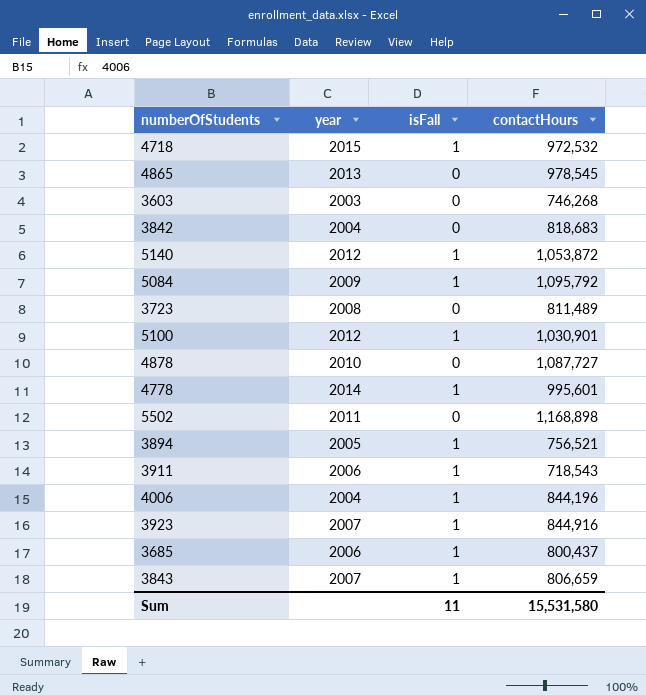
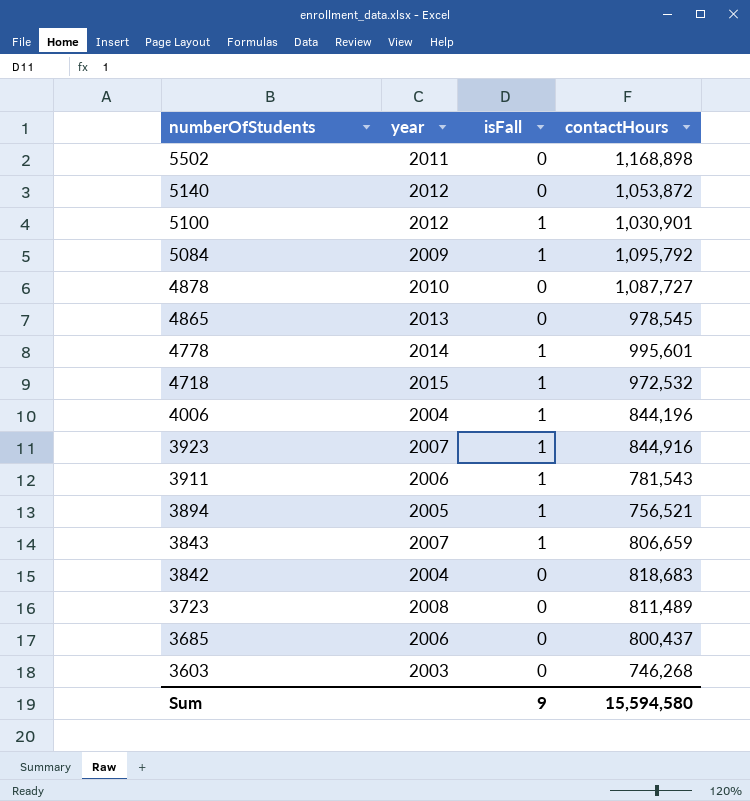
row order: none -> numberOfStudents descending
5140 | isFall: 1 -> 0
3911 | contactHours: 718,543 -> 781,543
3685 | isFall: 1 -> 0
Sum | isFall: 11 -> 9
Sum | contactHours: 15,531,580 -> 15,594,580

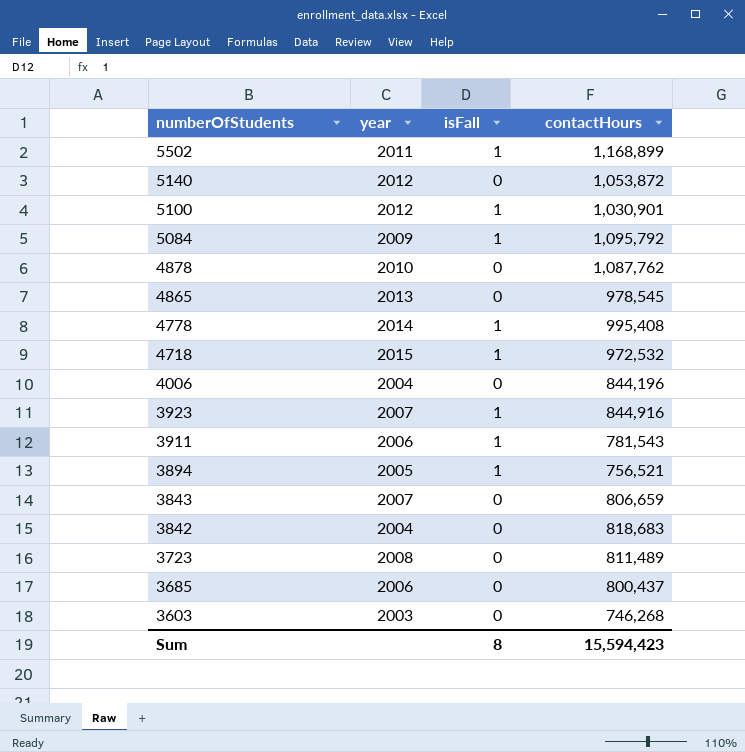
5502 | isFall: 0 -> 1
5502 | contactHours: 1,168,898 -> 1,168,899
4878 | contactHours: 1,087,727 -> 1,087,762
4778 | contactHours: 995,601 -> 995,408
4006 | isFall: 1 -> 0
3843 | isFall: 1 -> 0
Sum | isFall: 9 -> 8
Sum | contactHours: 15,594,580 -> 15,594,423

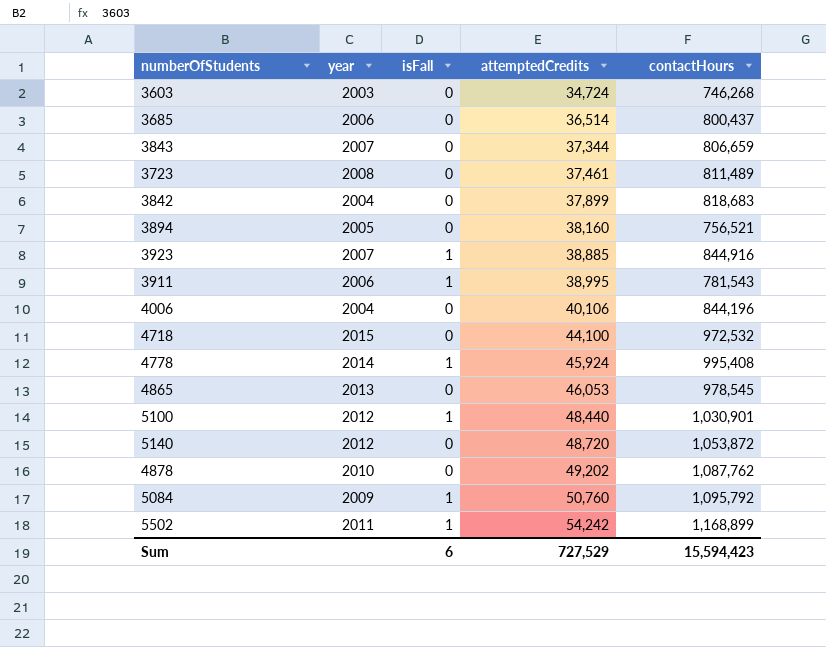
row order: numberOfStudents descending -> attemptedCredits ascending
column attemptedCredits | position: none -> 4
3894 | isFall: 1 -> 0
4718 | isFall: 1 -> 0
Sum | isFall: 8 -> 6

